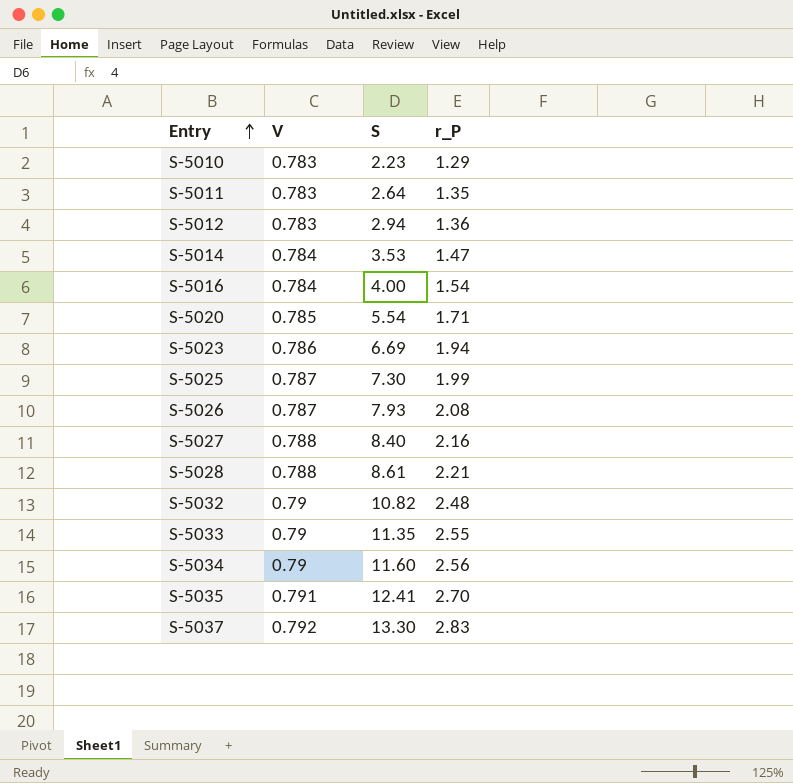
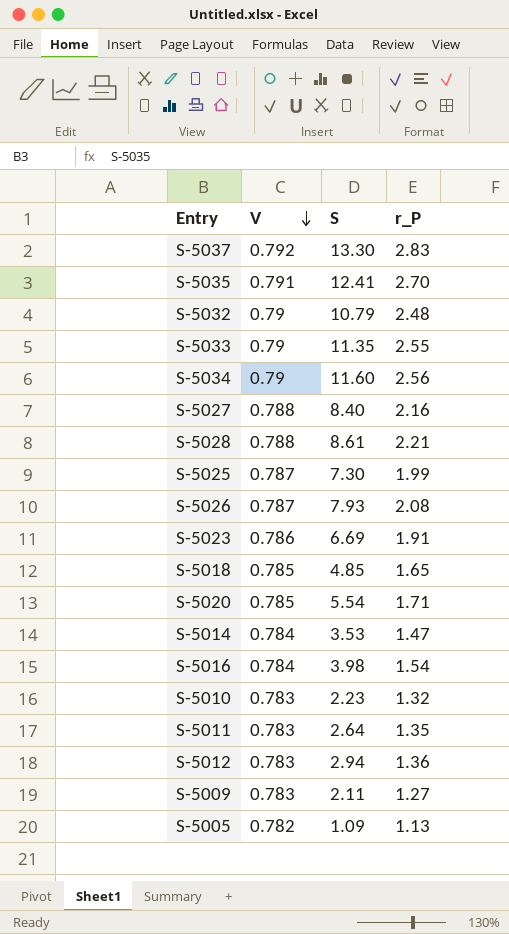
row order: Entry ascending -> V descending
S-5032 | S: 10.82 -> 10.79
S-5023 | r_P: 1.94 -> 1.91
row S-5018: none -> 0.785 | 4.85 | 1.65
S-5016 | S: 4.00 -> 3.98
S-5010 | r_P: 1.29 -> 1.32
row S-5009: none -> 0.783 | 2.11 | 1.27
row S-5005: none -> 0.782 | 1.09 | 1.13

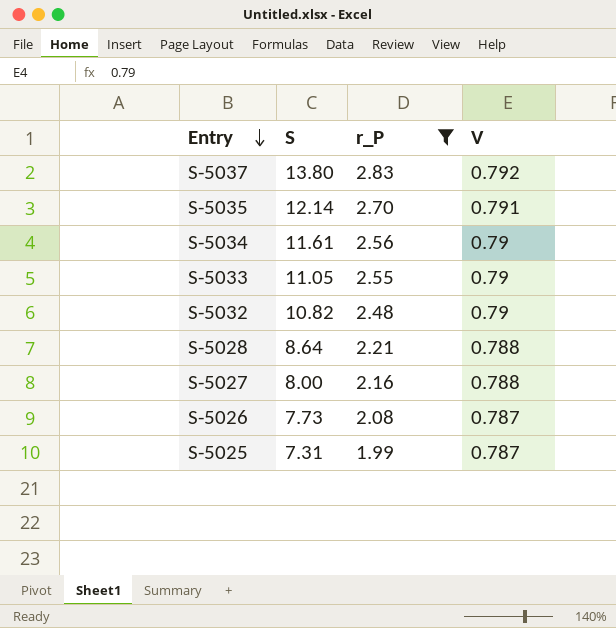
filter: none -> r_P >= 1.99
row order: V descending -> Entry descending
column V | position: 2 -> 4
S-5037 | S: 13.30 -> 13.80
S-5035 | S: 12.41 -> 12.14
S-5034 | S: 11.60 -> 11.61
S-5033 | S: 11.35 -> 11.05
S-5032 | S: 10.79 -> 10.82
S-5028 | S: 8.61 -> 8.64
S-5027 | S: 8.40 -> 8.00
S-5026 | S: 7.93 -> 7.73
S-5025 | S: 7.30 -> 7.31

